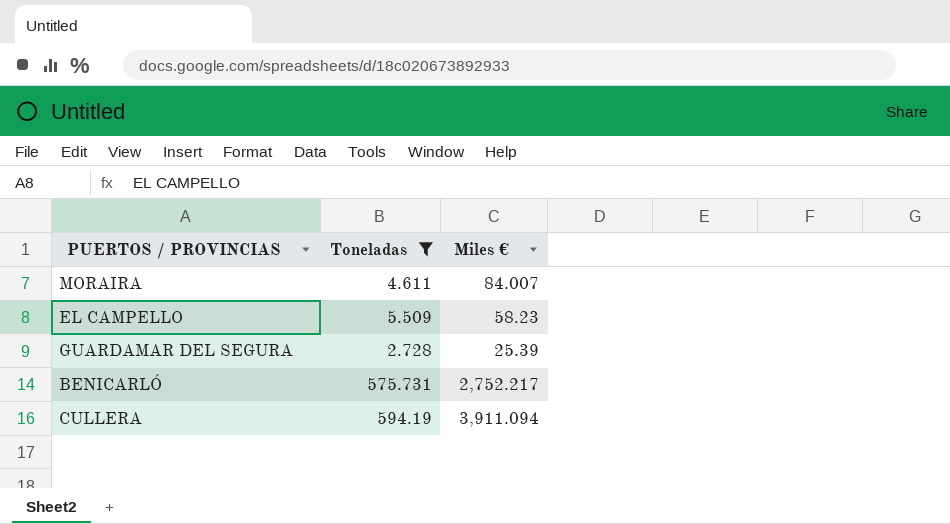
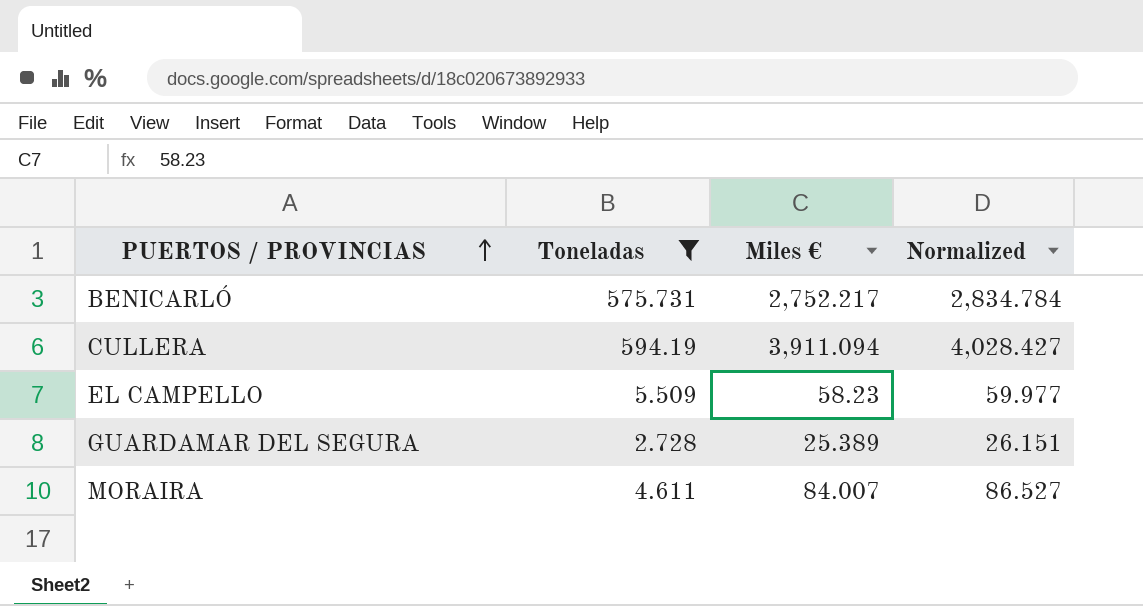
row order: none -> PUERTOS / PROVINCIAS ascending
column Normalized | formula: none -> [Miles €] * 1.03
GUARDAMAR DEL SEGURA | Miles €: 25.39 -> 25.389

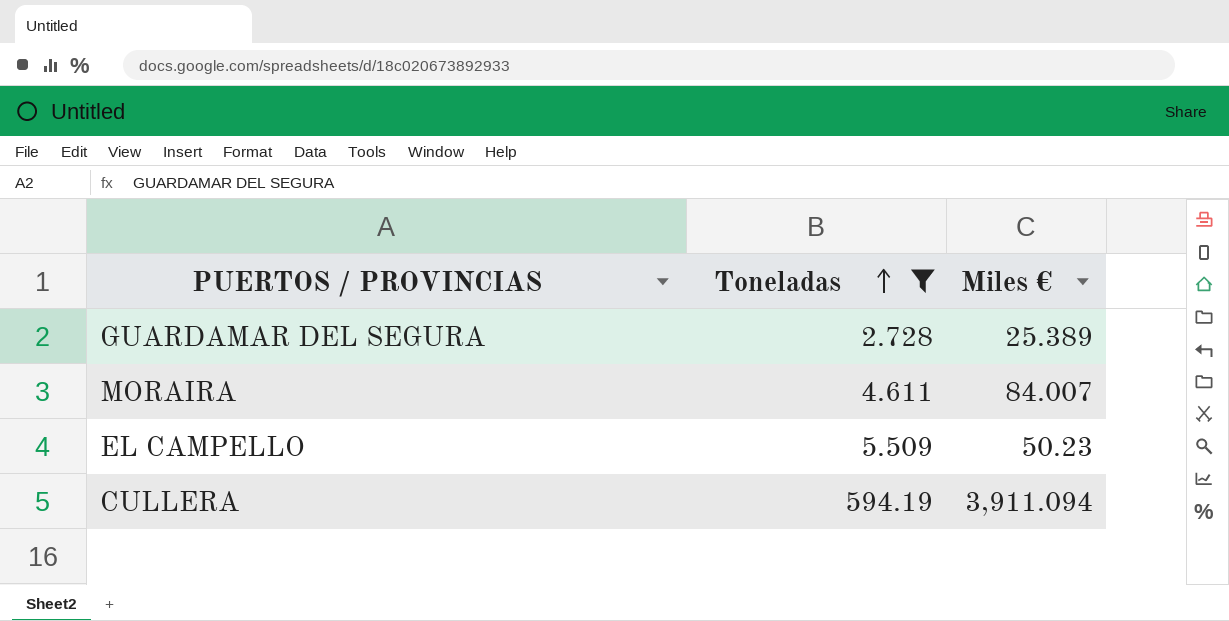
row order: PUERTOS / PROVINCIAS ascending -> Toneladas ascending
column Normalized | formula: [Miles €] * 1.03 -> none
row BENICARLÓ: 575.731 | 2,752.217 | 2,834.784 -> none
EL CAMPELLO | Miles €: 58.23 -> 50.23

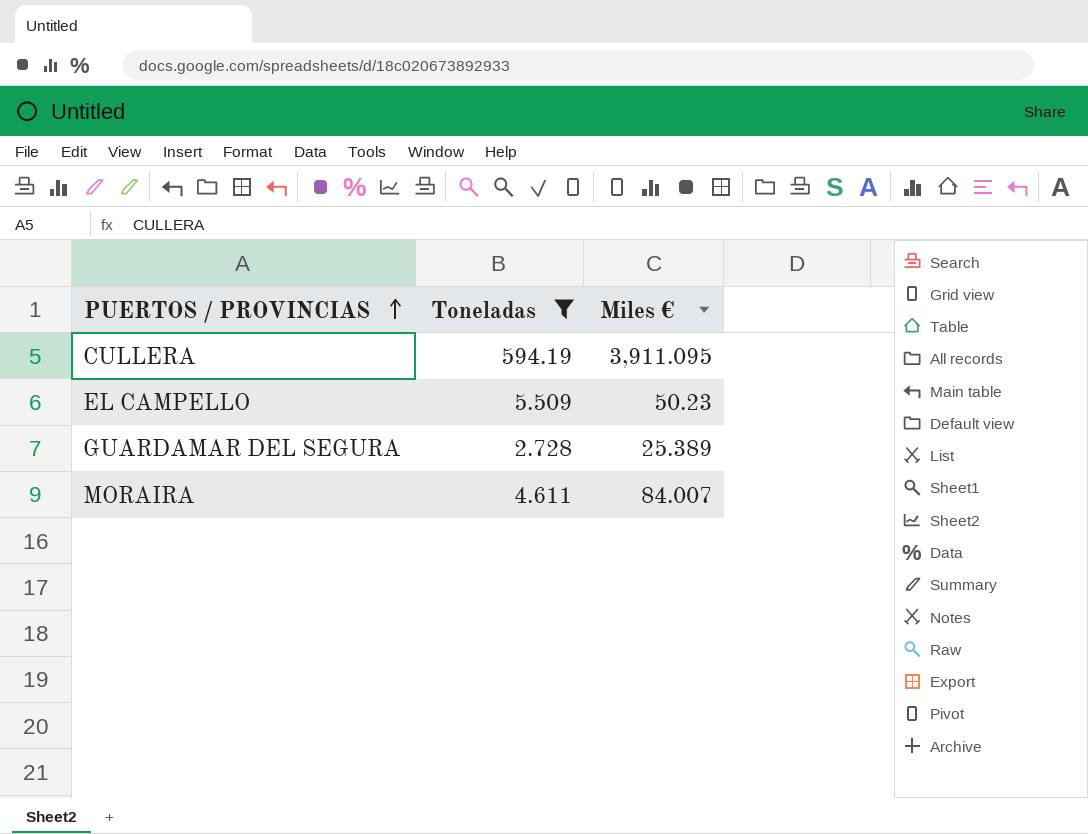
row order: Toneladas ascending -> PUERTOS / PROVINCIAS ascending
CULLERA | Miles €: 3,911.094 -> 3,911.095

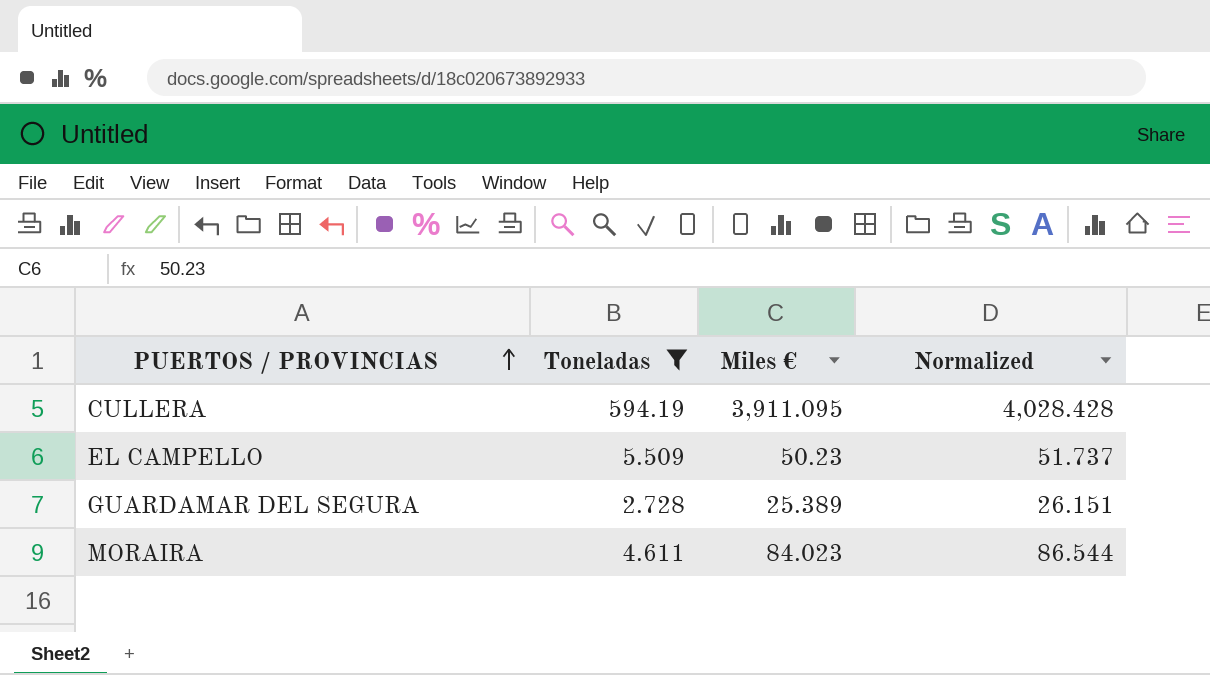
column Normalized | formula: none -> [Miles €] * 1.03
MORAIRA | Miles €: 84.007 -> 84.023

